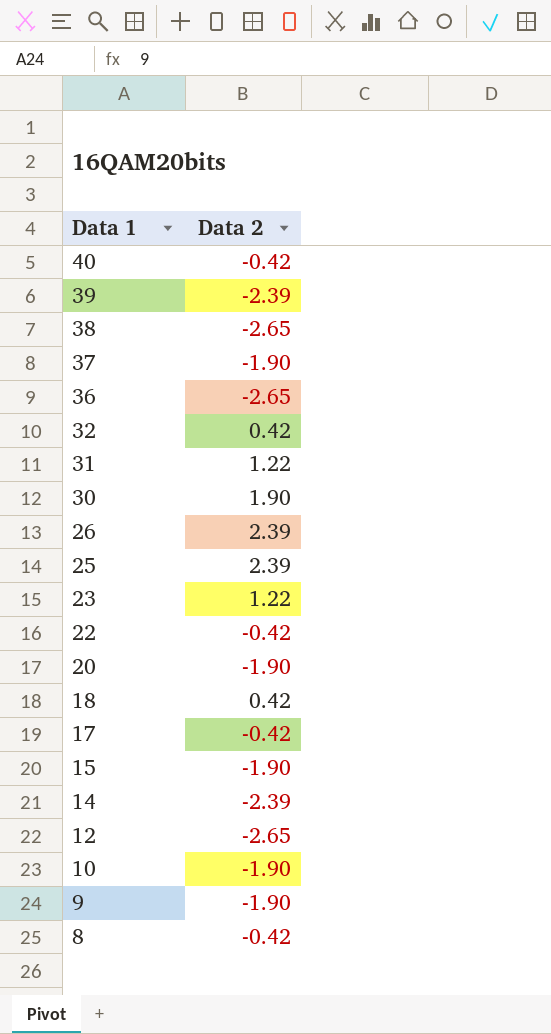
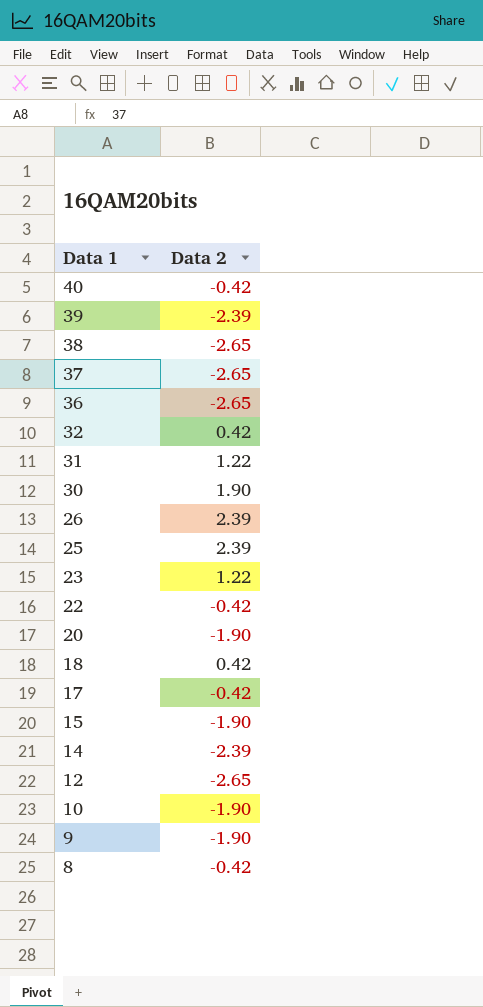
37 | Data 2: -1.90 -> -2.65

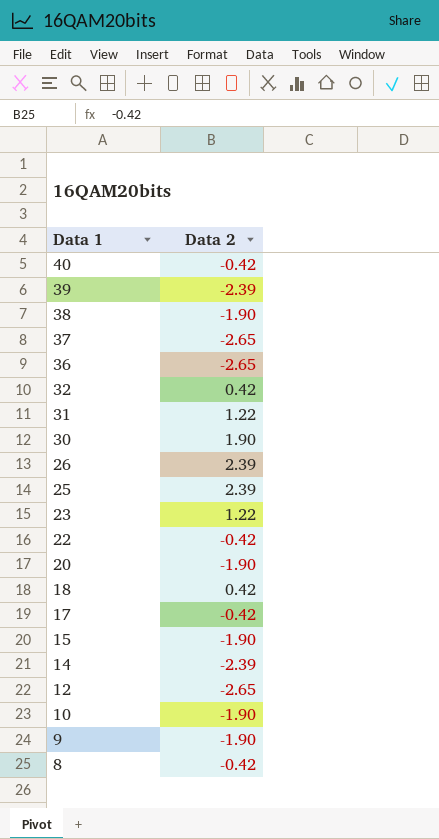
38 | Data 2: -2.65 -> -1.90

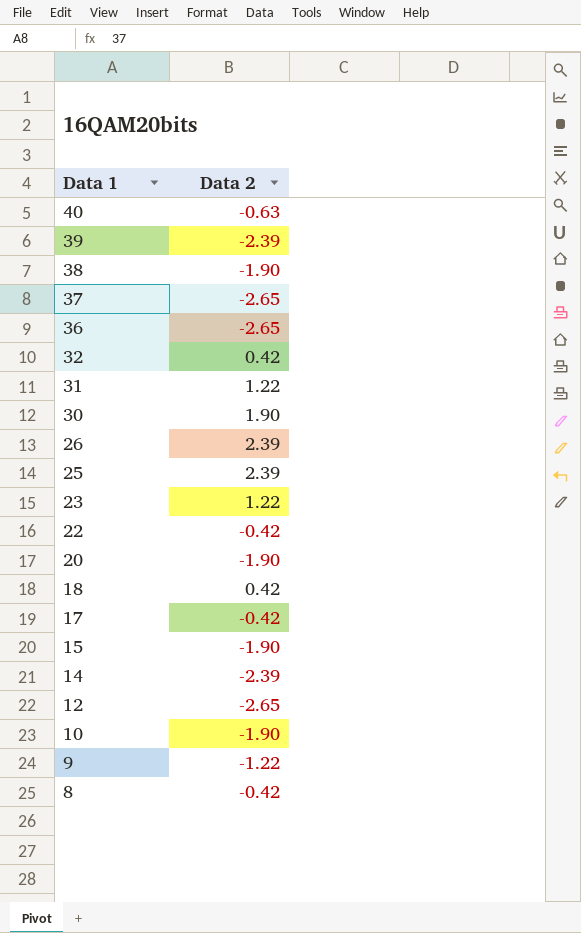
40 | Data 2: -0.42 -> -0.63
9 | Data 2: -1.90 -> -1.22

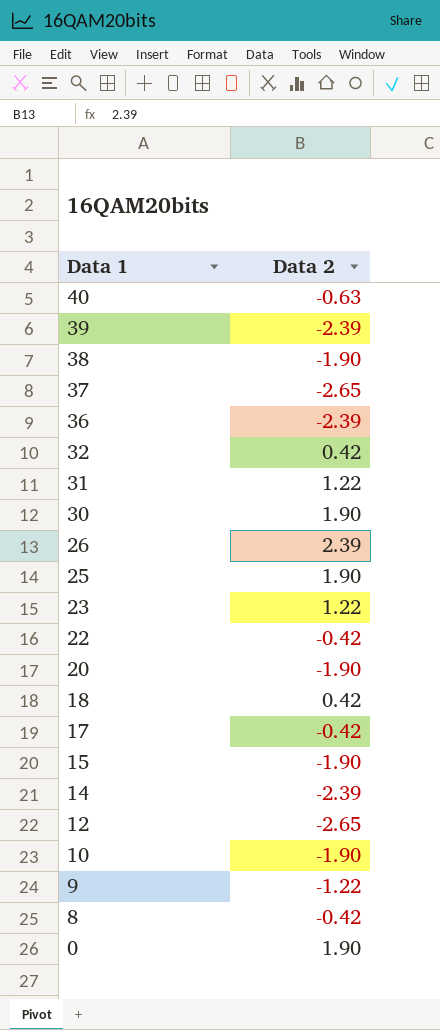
36 | Data 2: -2.65 -> -2.39
25 | Data 2: 2.39 -> 1.90
row 0: none -> 1.90

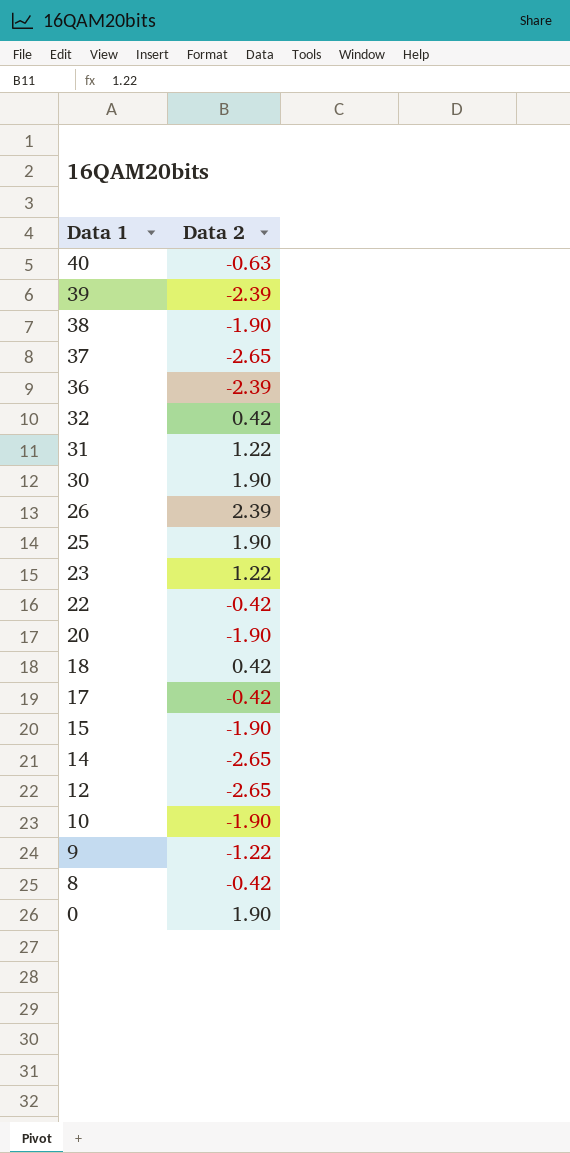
14 | Data 2: -2.39 -> -2.65

